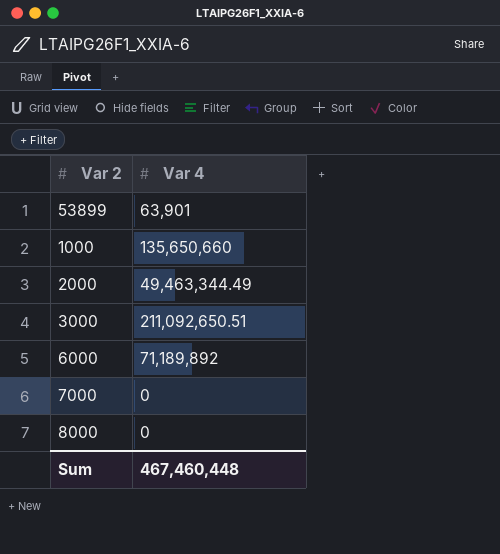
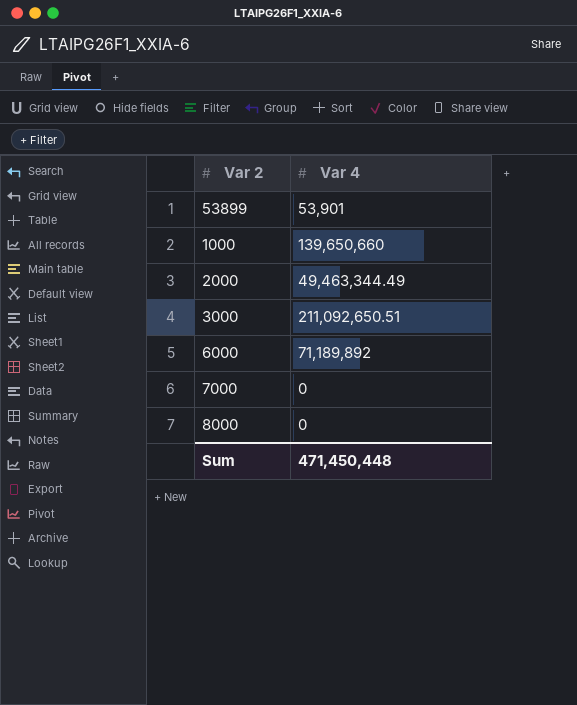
53899 | Var 4: 63,901 -> 53,901
1000 | Var 4: 135,650,660 -> 139,650,660
Sum | Var 4: 467,460,448 -> 471,450,448

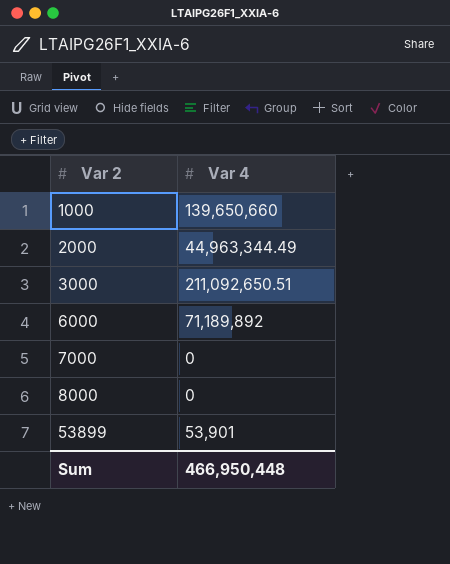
row order: none -> Var 2 ascending
2000 | Var 4: 49,463,344.49 -> 44,963,344.49
Sum | Var 4: 471,450,448 -> 466,950,448

